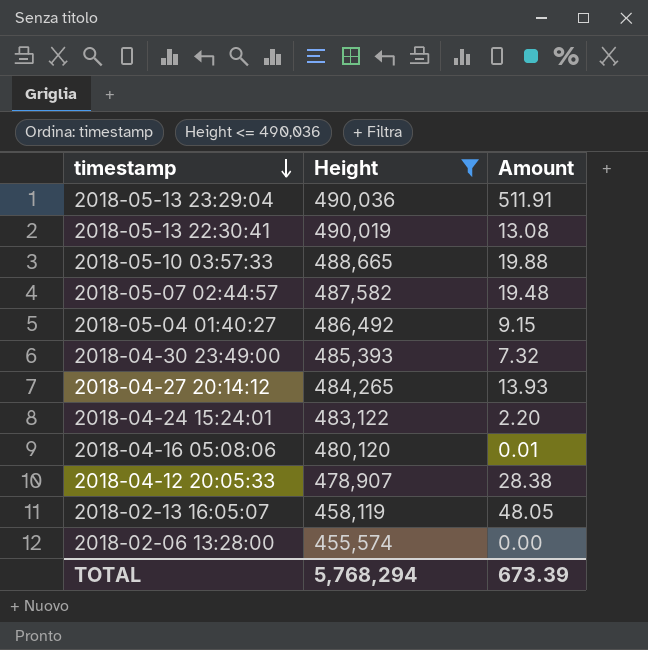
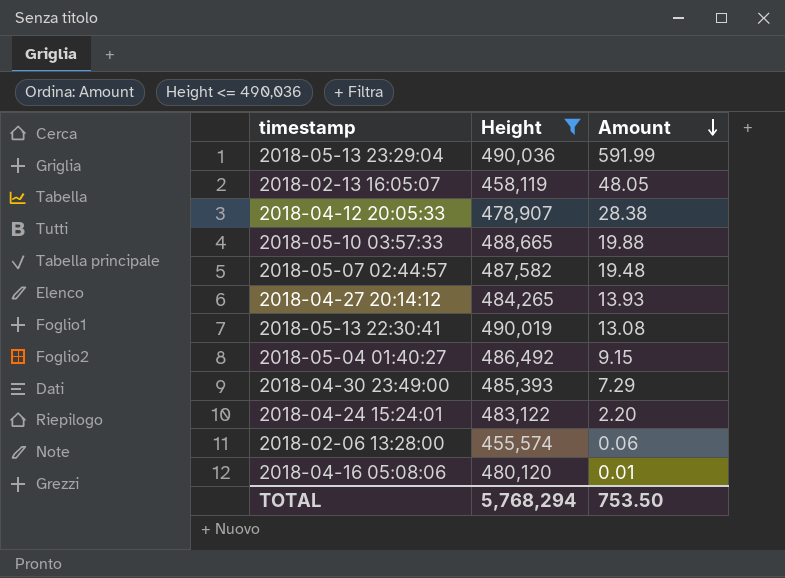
row order: timestamp descending -> Amount descending
2018-05-13 23:29:04 | Amount: 511.91 -> 591.99
2018-04-30 23:49:00 | Amount: 7.32 -> 7.29
2018-02-06 13:28:00 | Amount: 0.00 -> 0.06
TOTAL | Amount: 673.39 -> 753.50

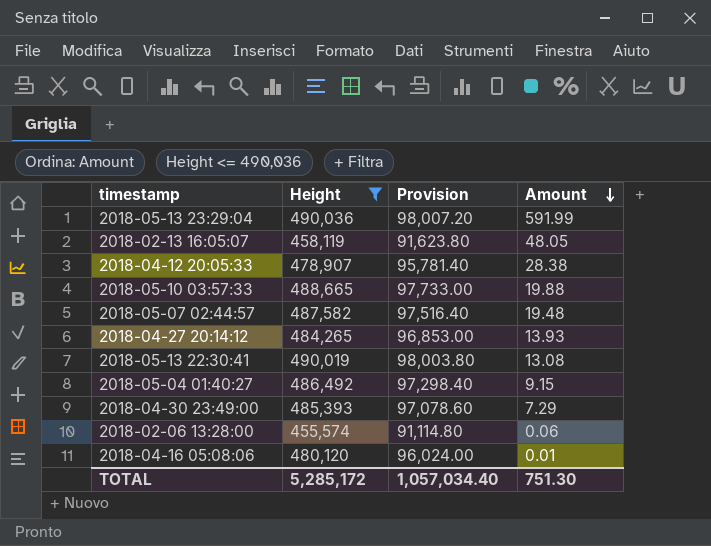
column Provision | formula: none -> [Height] * 0.2
row 2018-04-24 15:24:01: 483,122 | 2.20 -> none
TOTAL | Height: 5,768,294 -> 5,285,172
TOTAL | Amount: 753.50 -> 751.30

